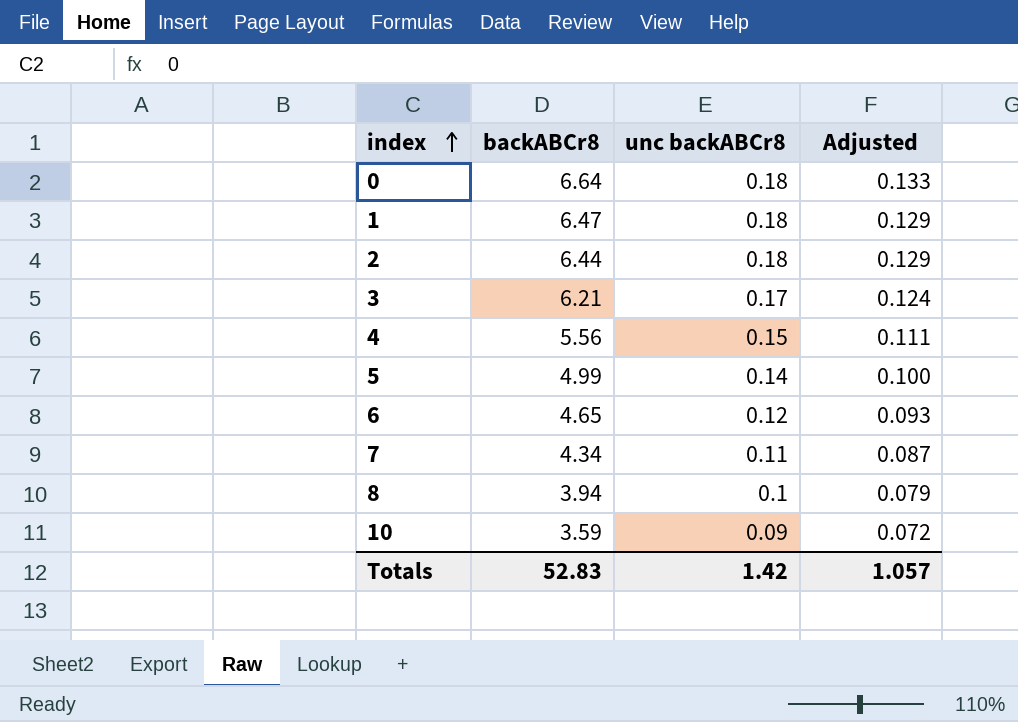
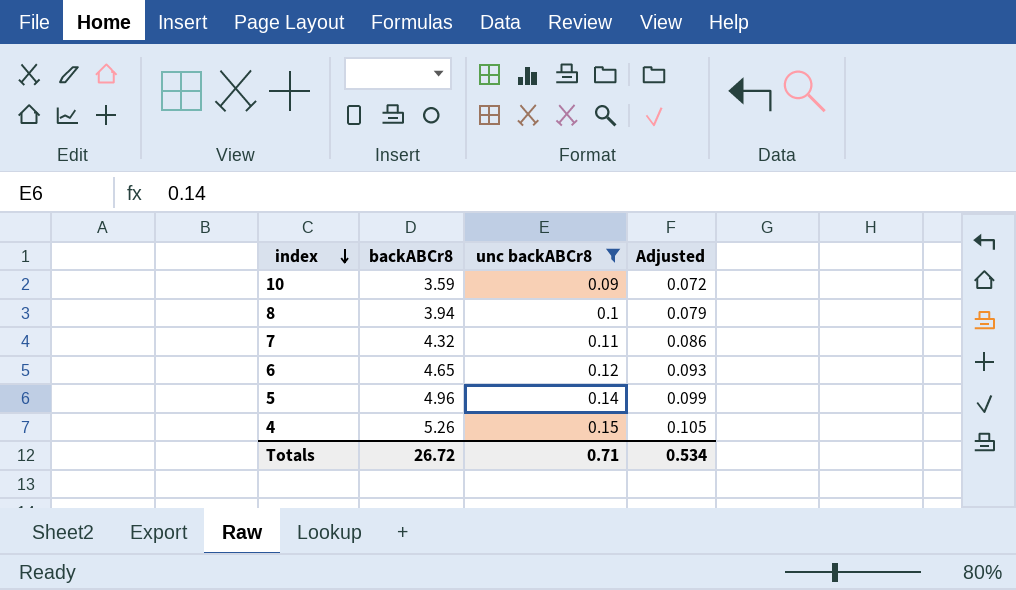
filter: none -> unc backABCr8 <= 0.15
row order: index ascending -> index descending
7 | backABCr8: 4.34 -> 4.32
7 | Adjusted: 0.087 -> 0.086
5 | backABCr8: 4.99 -> 4.96
5 | Adjusted: 0.100 -> 0.099
4 | backABCr8: 5.56 -> 5.26
4 | Adjusted: 0.111 -> 0.105
Totals | backABCr8: 52.83 -> 26.72
Totals | unc backABCr8: 1.42 -> 0.71
Totals | Adjusted: 1.057 -> 0.534

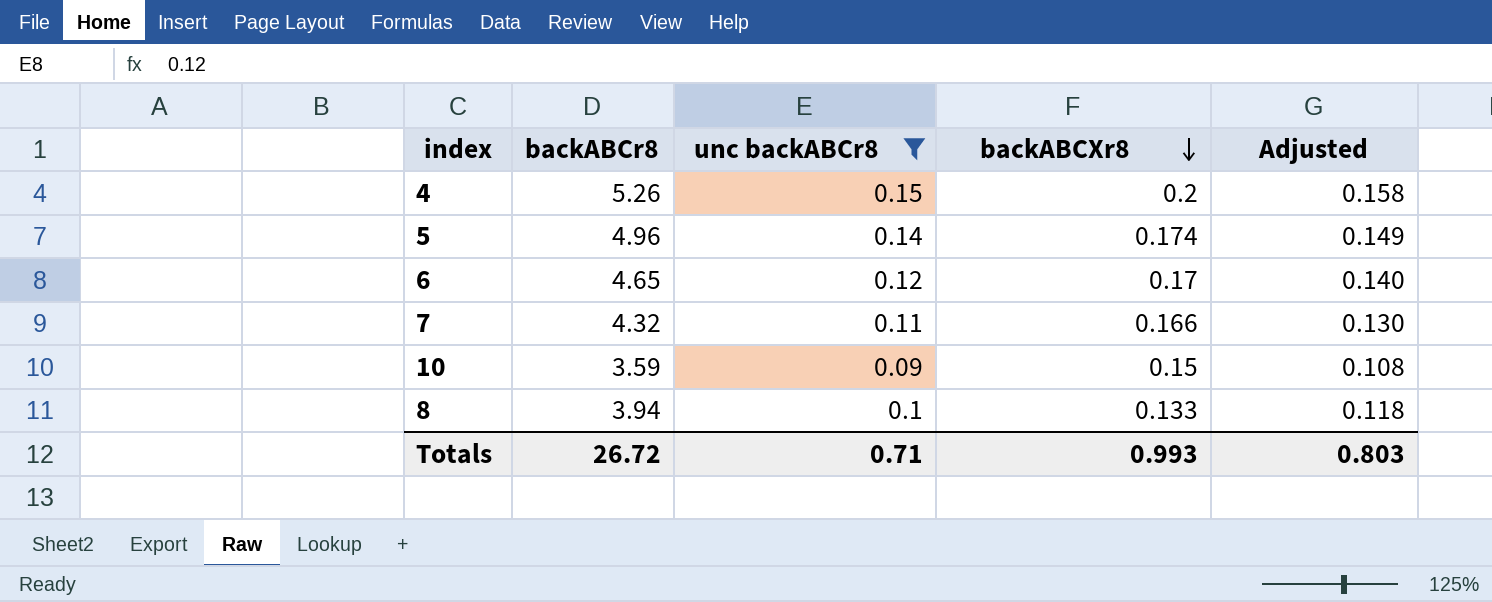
row order: index descending -> backABCXr8 descending
column backABCXr8 | position: none -> 4
column Adjusted | formula: [backABCr8] * 0.02 -> [backABCr8] * 0.03
Totals | Adjusted: 0.534 -> 0.803

